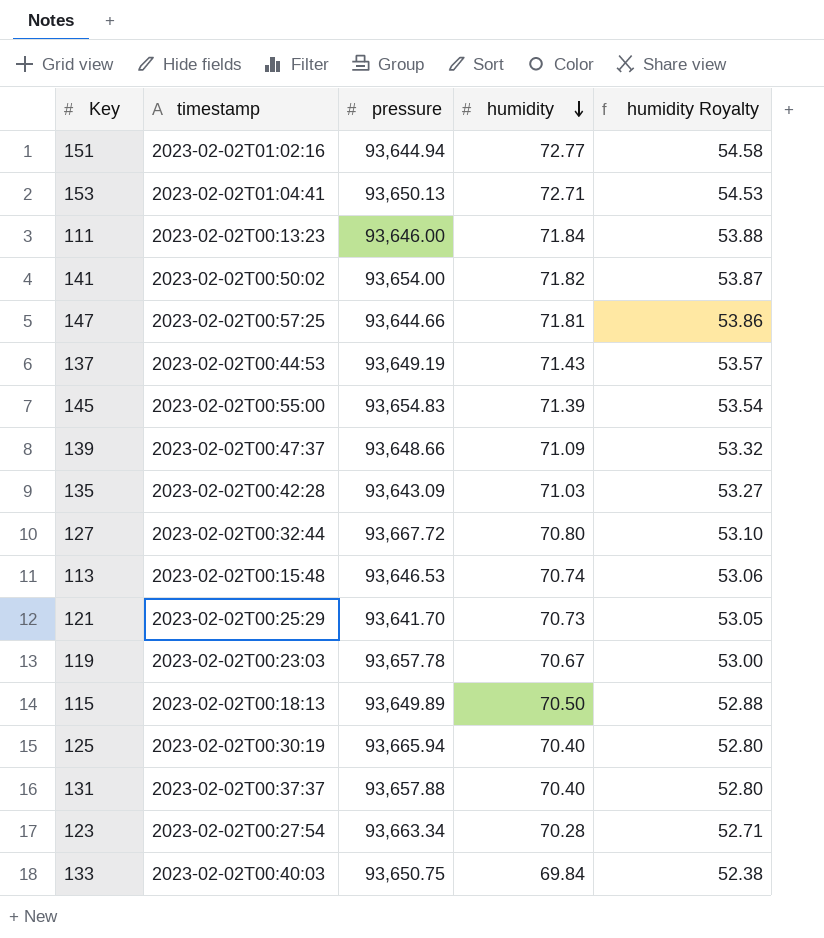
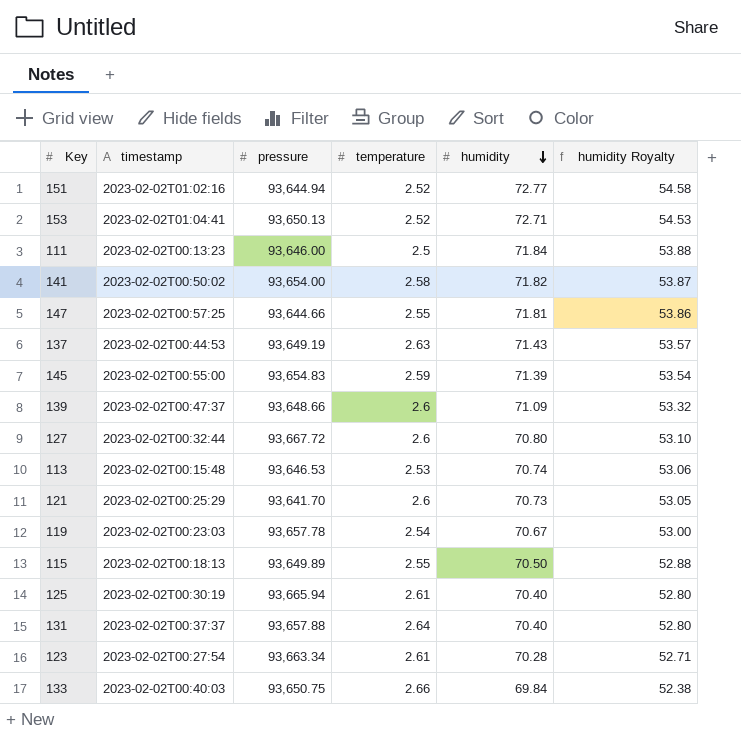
column temperature | position: none -> 4
row 135: 2023-02-02T00:42:28 | 93,643.09 | 71.03 | 53.27 -> none

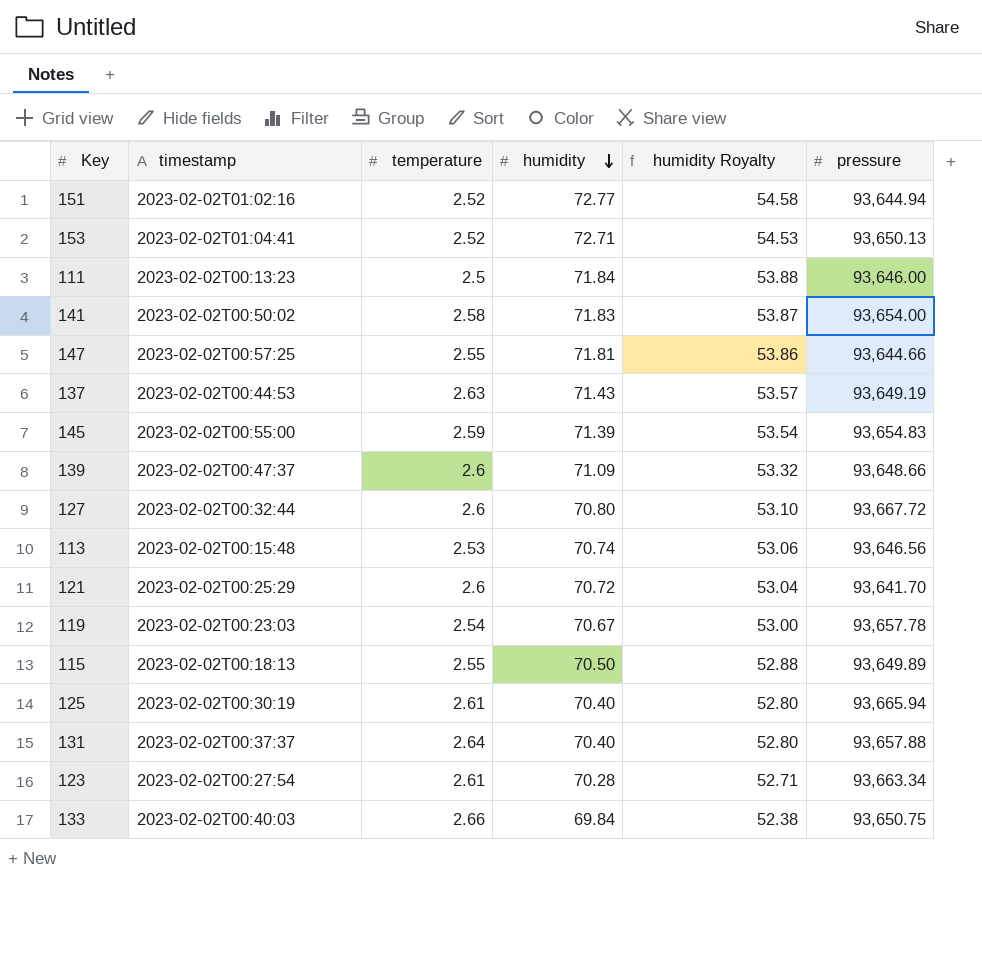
column pressure | position: 3 -> 6
141 | humidity: 71.82 -> 71.83
113 | pressure: 93,646.53 -> 93,646.56
121 | humidity: 70.73 -> 70.72
121 | humidity Royalty: 53.05 -> 53.04

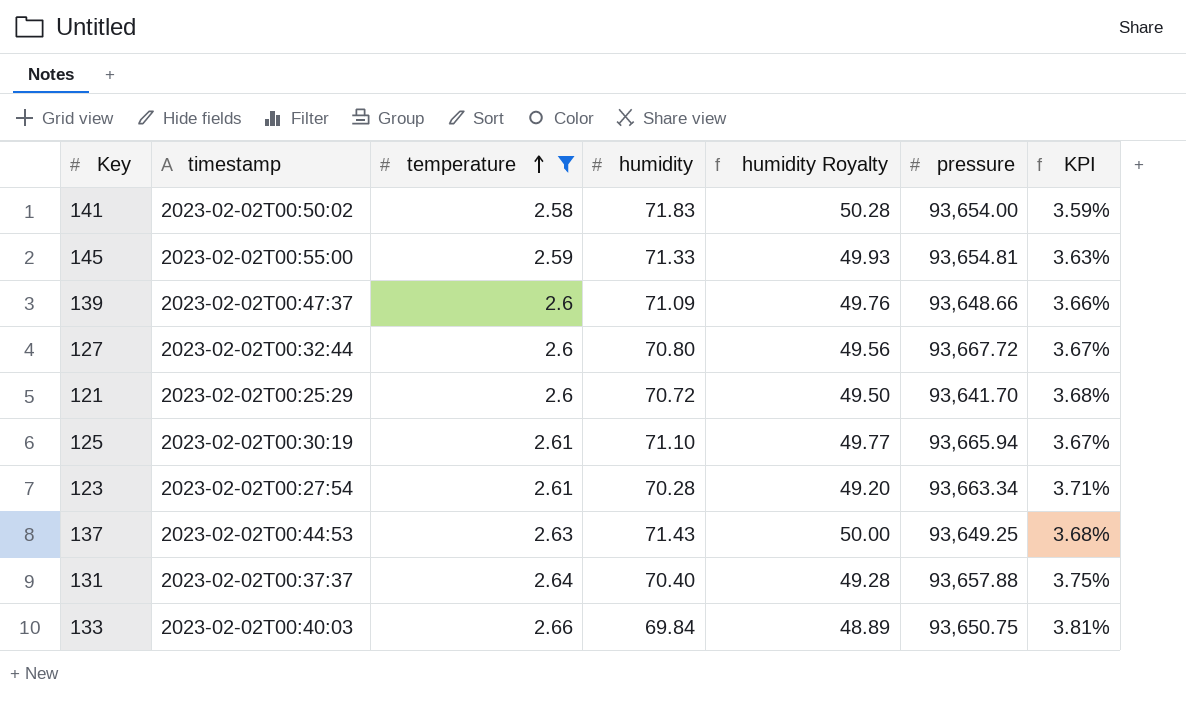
filter: none -> temperature >= 2.58
row order: humidity descending -> temperature ascending
column humidity Royalty | formula: [humidity] * 0.75 -> [humidity] * 0.7
column KPI | formula: none -> [temperature] / [humidity]
145 | humidity: 71.39 -> 71.33
145 | pressure: 93,654.83 -> 93,654.81
125 | humidity: 70.40 -> 71.10
137 | pressure: 93,649.19 -> 93,649.25

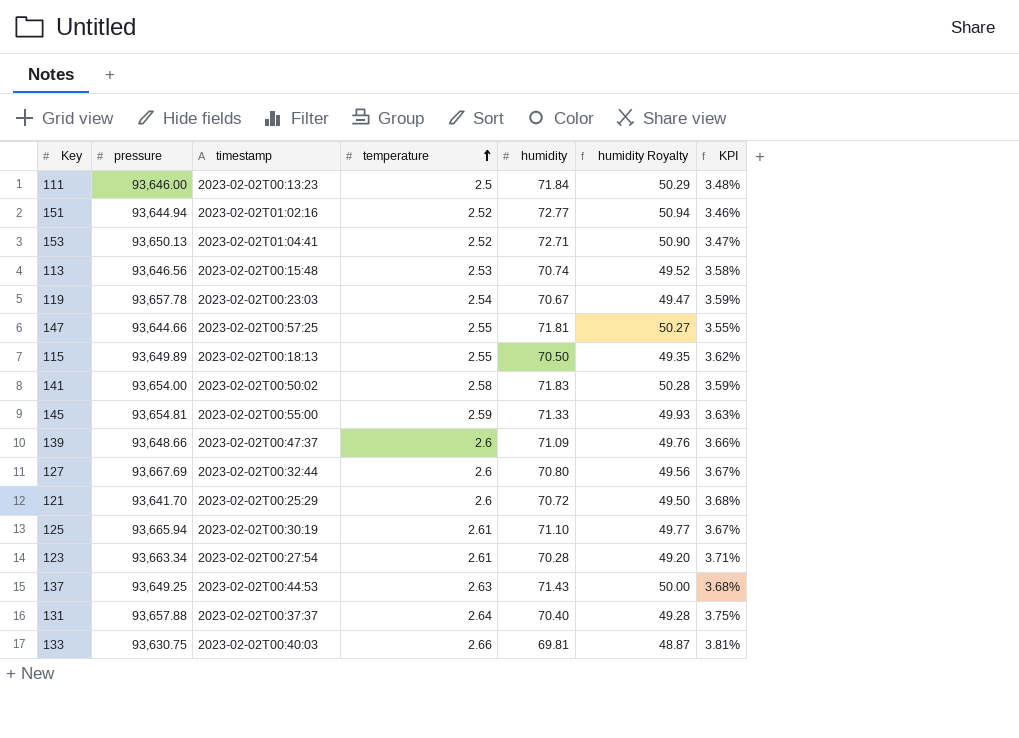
filter: temperature >= 2.58 -> none
column pressure | position: 6 -> 2
127 | pressure: 93,667.72 -> 93,667.69
133 | pressure: 93,650.75 -> 93,630.75
133 | humidity: 69.84 -> 69.81
133 | humidity Royalty: 48.89 -> 48.87

